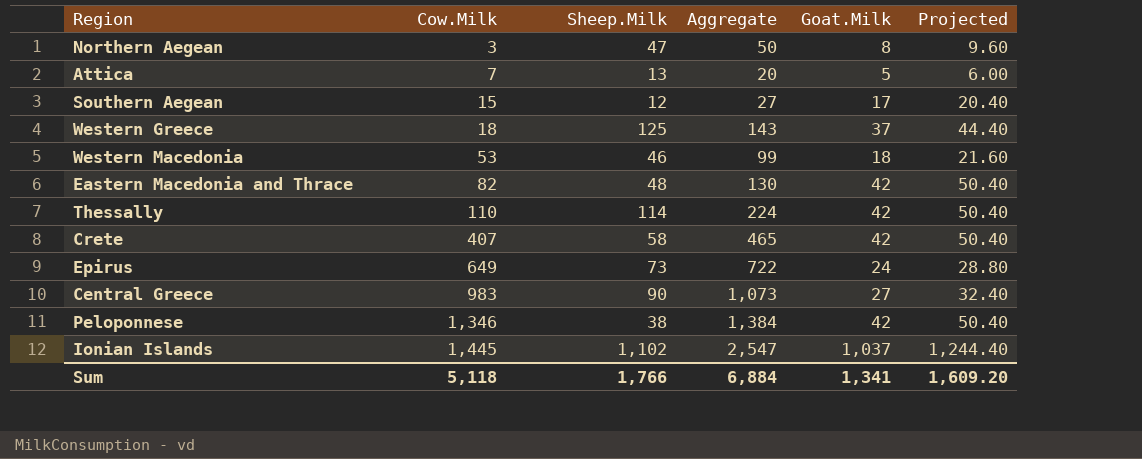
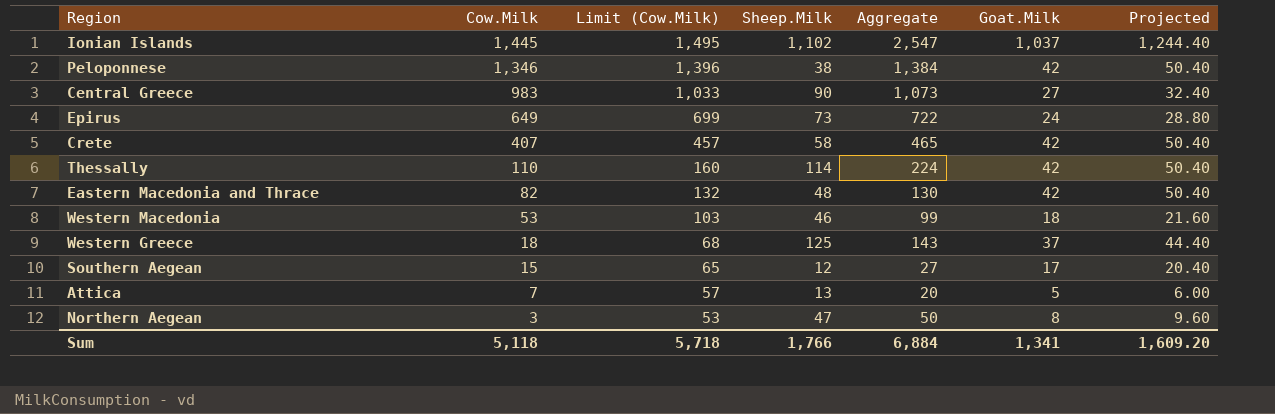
row order: Cow.Milk ascending -> Cow.Milk descending
column Limit (Cow.Milk) | formula: none -> [Cow.Milk] + 50

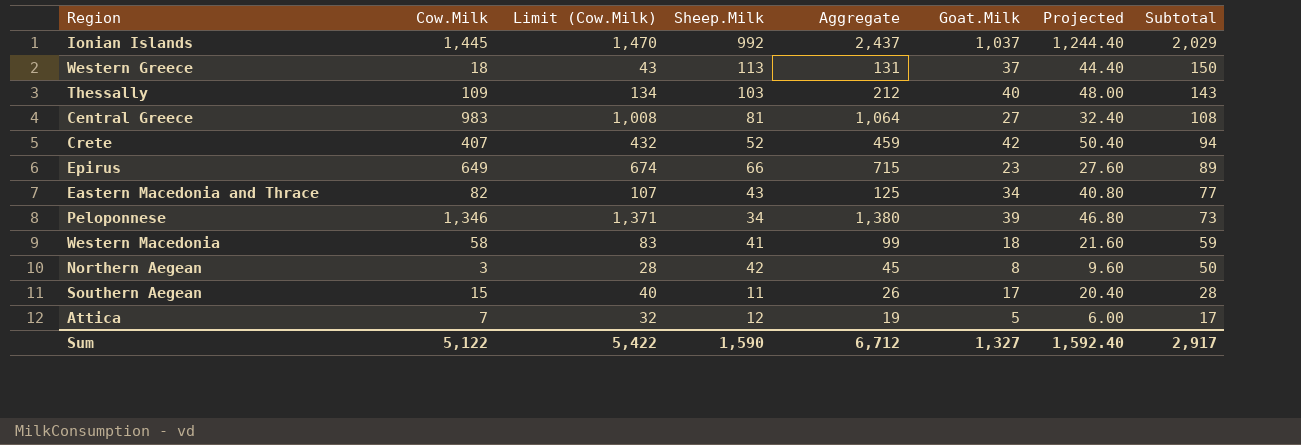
row order: Cow.Milk descending -> Subtotal descending
column Limit (Cow.Milk) | formula: [Cow.Milk] + 50 -> [Cow.Milk] + 25
column Subtotal | formula: none -> [Sheep.Milk] + [Goat.Milk]
Ionian Islands | Sheep.Milk: 1,102 -> 992
Ionian Islands | Aggregate: 2,547 -> 2,437
Western Greece | Sheep.Milk: 125 -> 113
Western Greece | Aggregate: 143 -> 131
Thessally | Cow.Milk: 110 -> 109
Thessally | Sheep.Milk: 114 -> 103
Thessally | Aggregate: 224 -> 212
Thessally | Goat.Milk: 42 -> 40
Thessally | Projected: 50.40 -> 48.00
Central Greece | Sheep.Milk: 90 -> 81
Central Greece | Aggregate: 1,073 -> 1,064
Crete | Sheep.Milk: 58 -> 52
Crete | Aggregate: 465 -> 459
Epirus | Sheep.Milk: 73 -> 66
Epirus | Aggregate: 722 -> 715
Epirus | Goat.Milk: 24 -> 23
Epirus | Projected: 28.80 -> 27.60
Eastern Macedonia and Thrace | Sheep.Milk: 48 -> 43
Eastern Macedonia and Thrace | Aggregate: 130 -> 125
Eastern Macedonia and Thrace | Goat.Milk: 42 -> 34
Eastern Macedonia and Thrace | Projected: 50.40 -> 40.80
Peloponnese | Sheep.Milk: 38 -> 34
Peloponnese | Aggregate: 1,384 -> 1,380
Peloponnese | Goat.Milk: 42 -> 39
Peloponnese | Projected: 50.40 -> 46.80
Western Macedonia | Cow.Milk: 53 -> 58
Western Macedonia | Sheep.Milk: 46 -> 41
Northern Aegean | Sheep.Milk: 47 -> 42
Northern Aegean | Aggregate: 50 -> 45
Southern Aegean | Sheep.Milk: 12 -> 11
Southern Aegean | Aggregate: 27 -> 26
Attica | Sheep.Milk: 13 -> 12
Attica | Aggregate: 20 -> 19
Sum | Cow.Milk: 5,118 -> 5,122
Sum | Limit (Cow.Milk): 5,718 -> 5,422
Sum | Sheep.Milk: 1,766 -> 1,590
Sum | Aggregate: 6,884 -> 6,712
Sum | Goat.Milk: 1,341 -> 1,327
Sum | Projected: 1,609.20 -> 1,592.40

